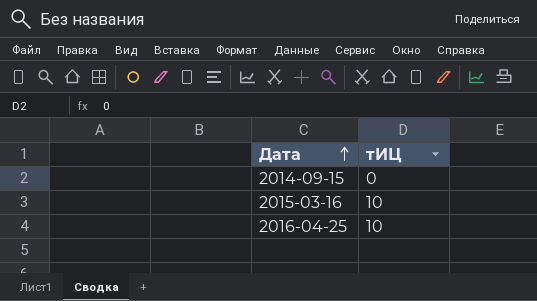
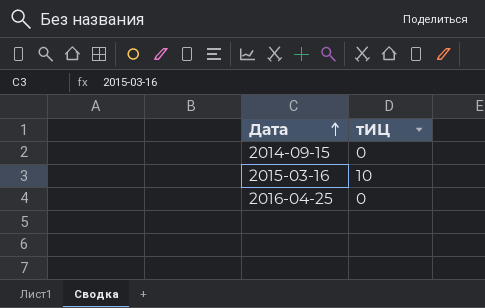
2016-04-25 | тИЦ: 10 -> 0

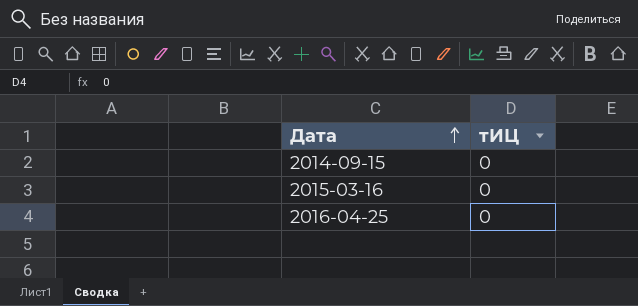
2015-03-16 | тИЦ: 10 -> 0

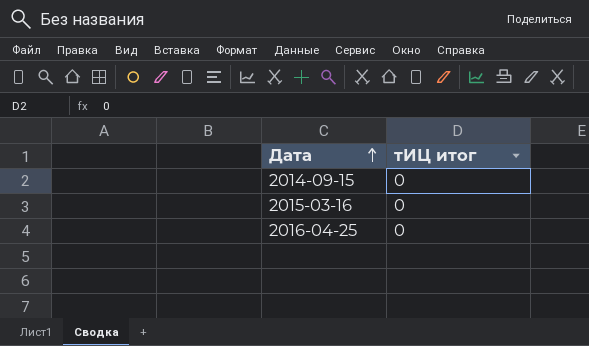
column name: тИЦ -> тИЦ итог

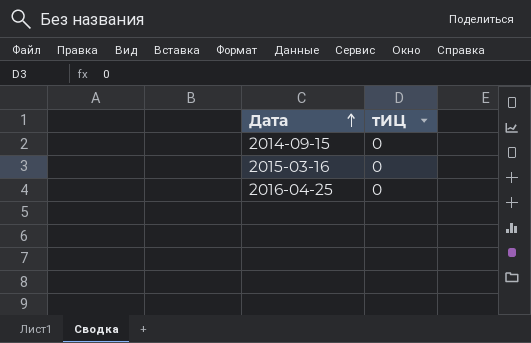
column name: тИЦ итог -> тИЦ

